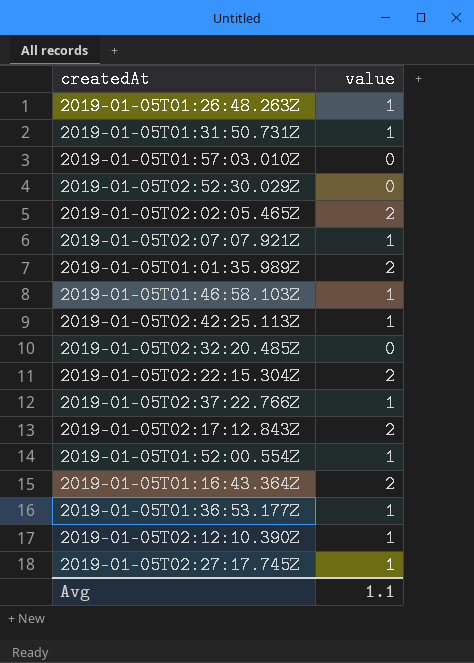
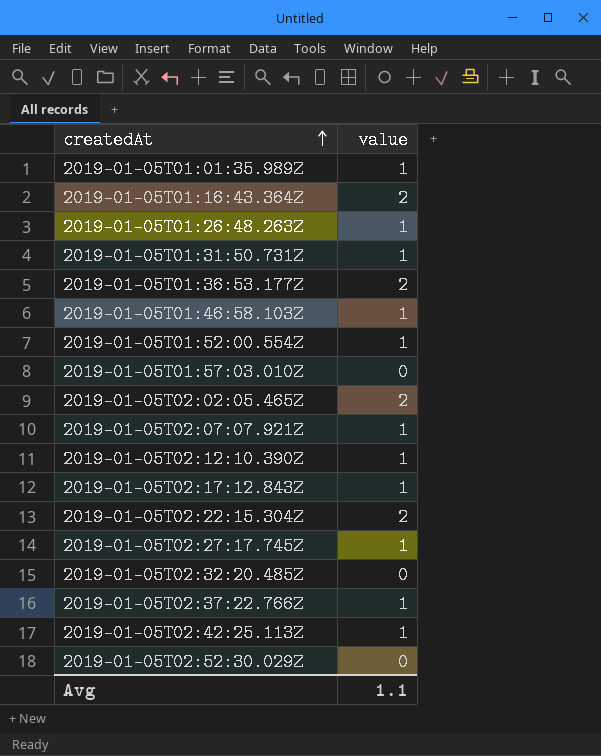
row order: none -> createdAt ascending
2019-01-05T01:01:35.989Z | value: 2 -> 1
2019-01-05T01:36:53.177Z | value: 1 -> 2
2019-01-05T02:17:12.843Z | value: 2 -> 1

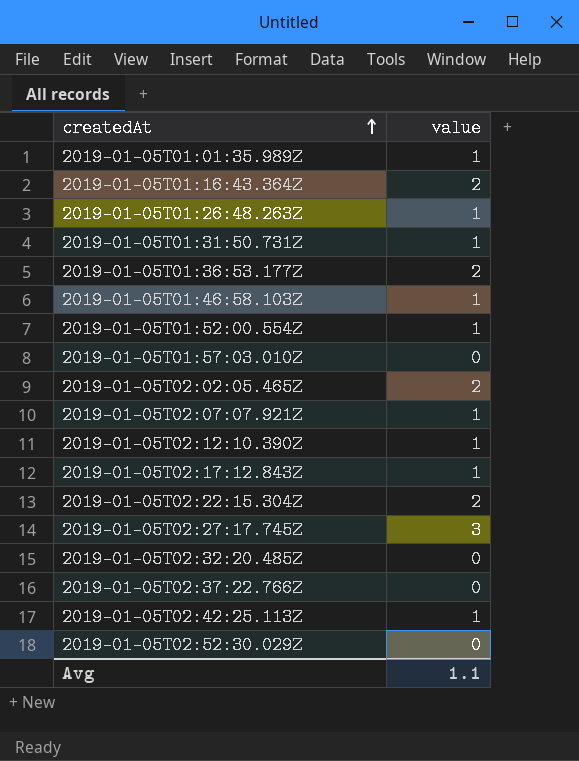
2019-01-05T02:27:17.745Z | value: 1 -> 3
2019-01-05T02:37:22.766Z | value: 1 -> 0

